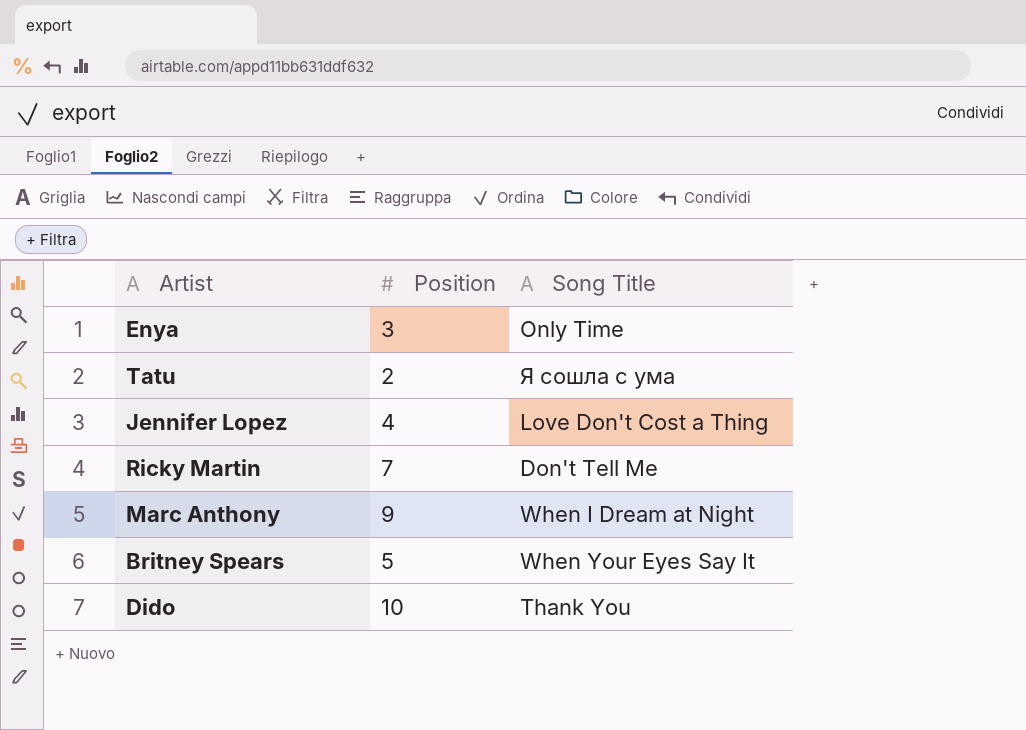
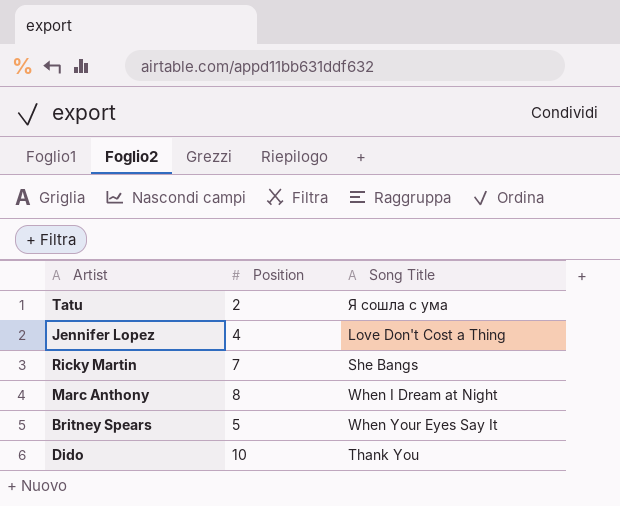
row Enya: 3 | Only Time -> none
Ricky Martin | Song Title: Don't Tell Me -> She Bangs
Marc Anthony | Position: 9 -> 8

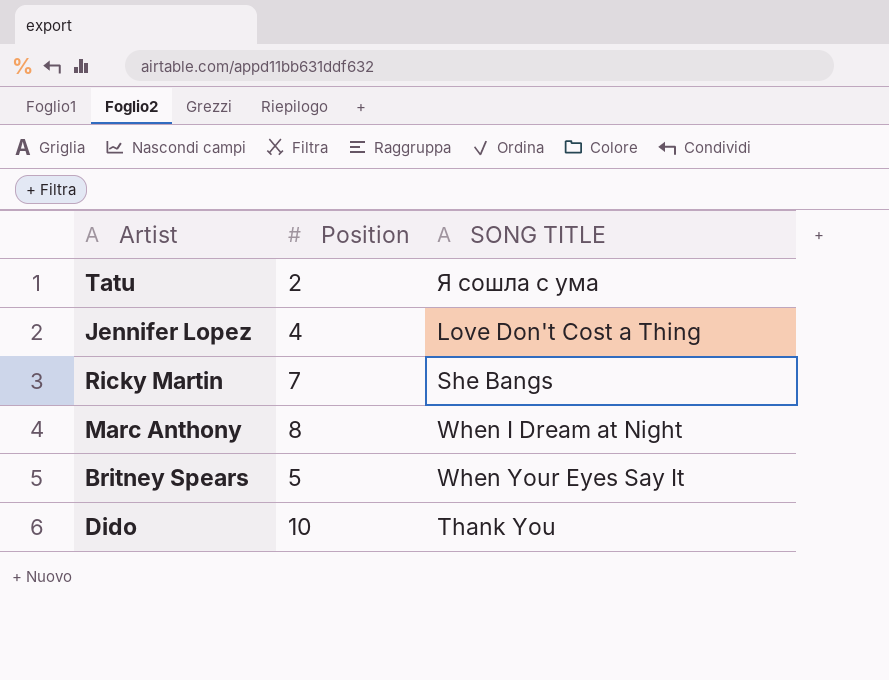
column name: Song Title -> SONG TITLE

